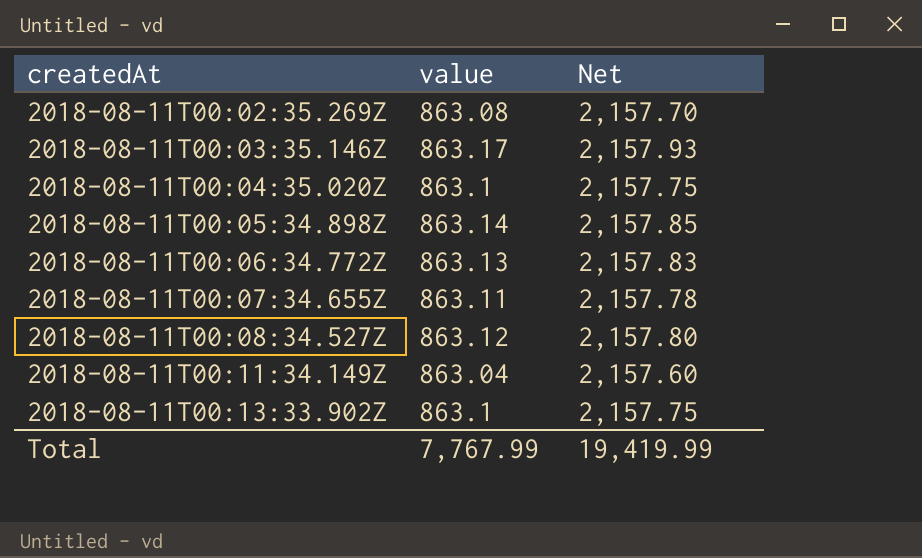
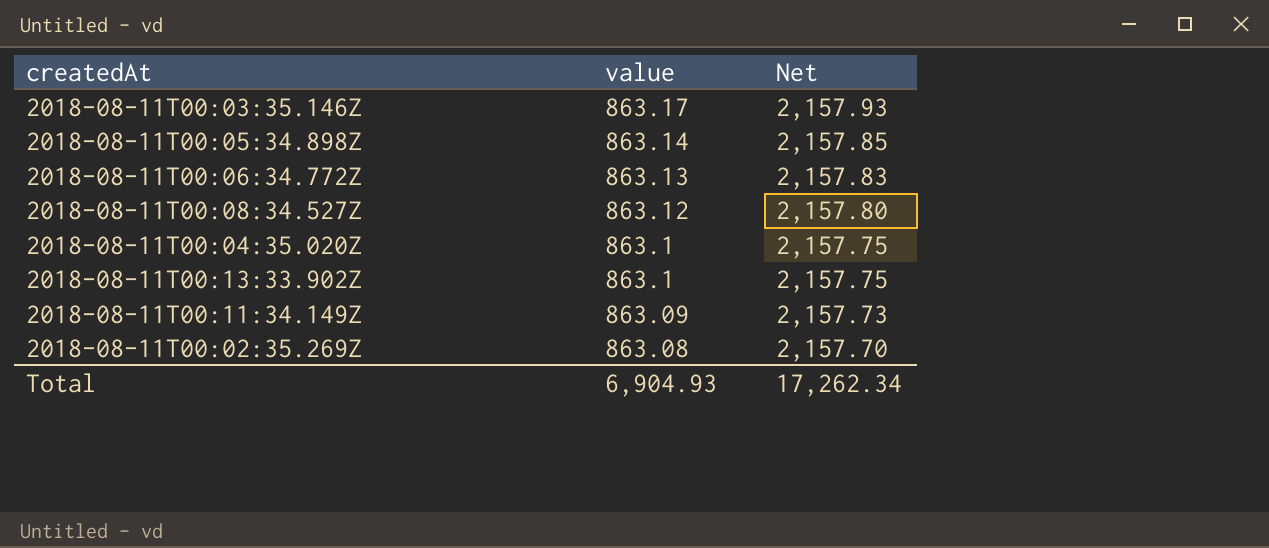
row order: createdAt ascending -> value descending
row 2018-08-11T00:07:34.655Z: 863.11 | 2,157.78 -> none
2018-08-11T00:11:34.149Z | value: 863.04 -> 863.09
2018-08-11T00:11:34.149Z | Net: 2,157.60 -> 2,157.73
Total | value: 7,767.99 -> 6,904.93
Total | Net: 19,419.99 -> 17,262.34

